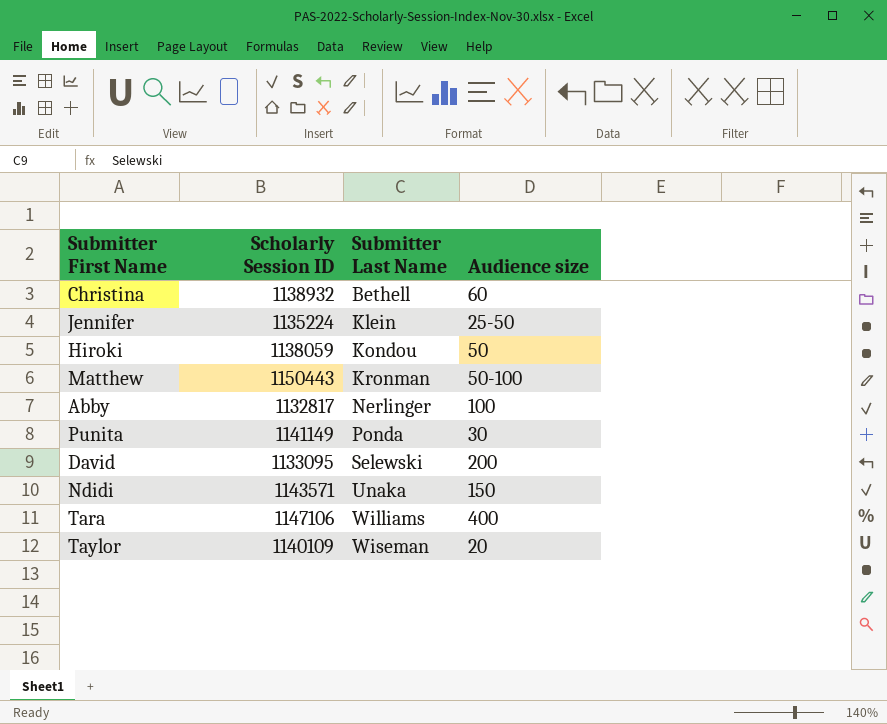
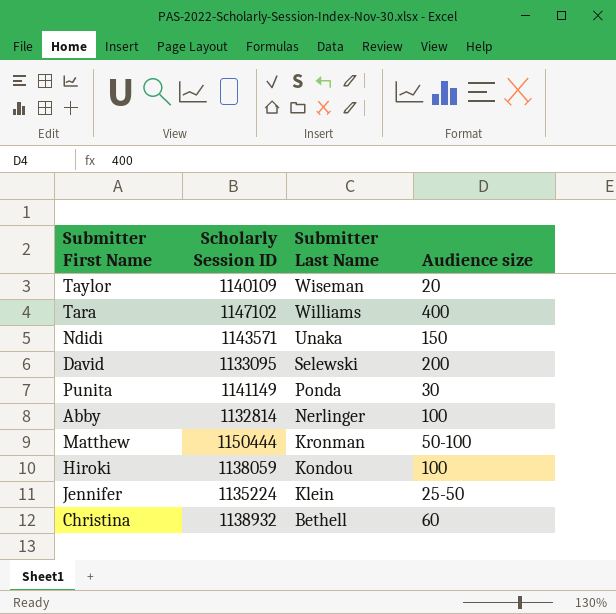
row order: Submitter Last Name ascending -> Submitter Last Name descending
Tara | Scholarly Session ID: 1147106 -> 1147102
Abby | Scholarly Session ID: 1132817 -> 1132814
Matthew | Scholarly Session ID: 1150443 -> 1150444
Hiroki | Audience size: 50 -> 100

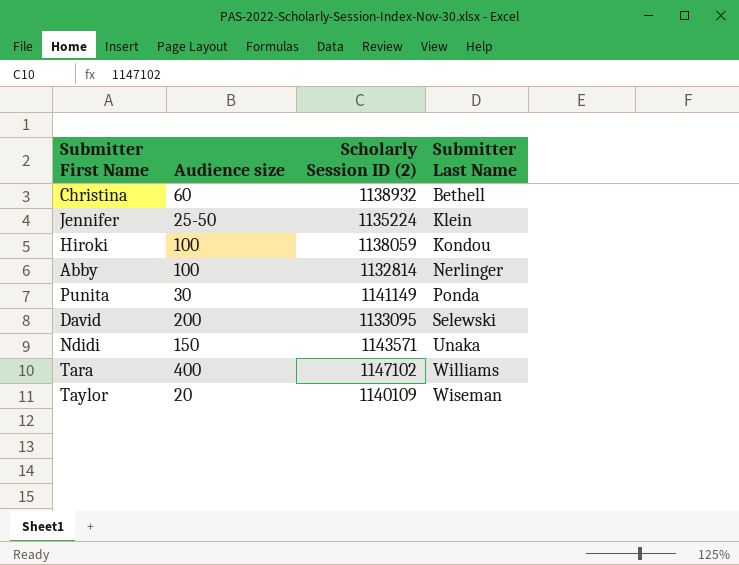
row order: Submitter Last Name descending -> Submitter Last Name ascending
column Audience size | position: 4 -> 2
column name: Scholarly Session ID -> Scholarly Session ID (2)
row Matthew: 1150444 | Kronman | 50-100 -> none

